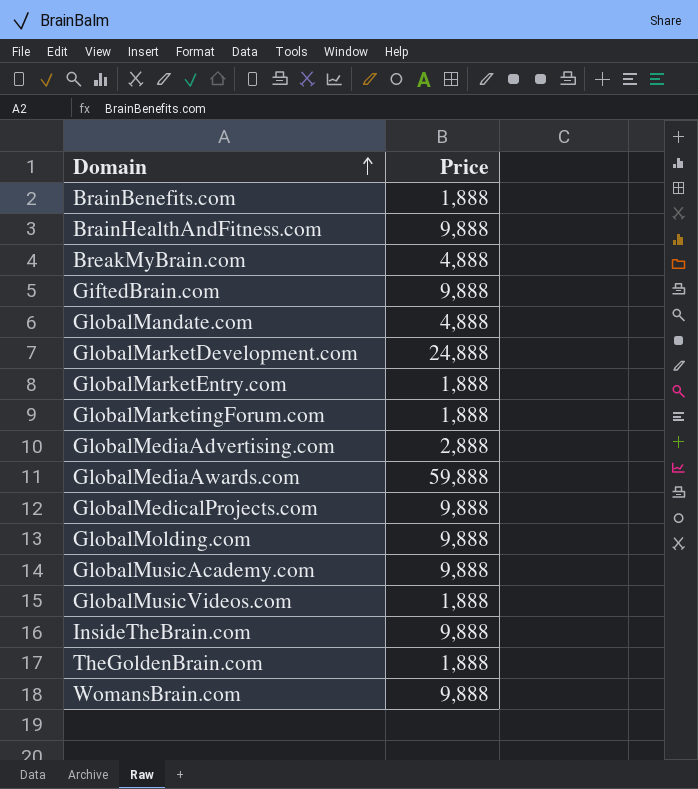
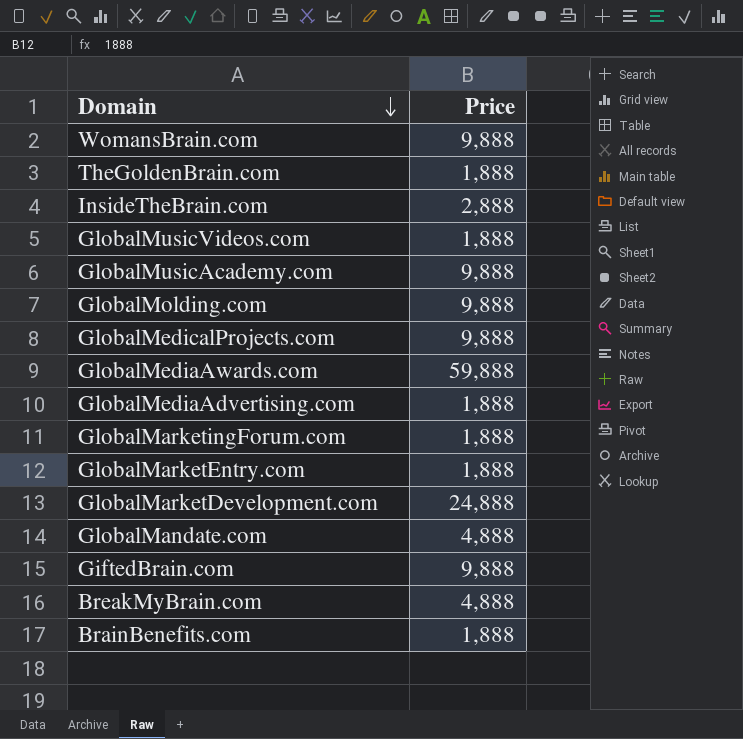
row order: Domain ascending -> Domain descending
row BrainHealthAndFitness.com: 9,888 -> none
InsideTheBrain.com | Price: 9,888 -> 2,888
GlobalMediaAdvertising.com | Price: 2,888 -> 1,888

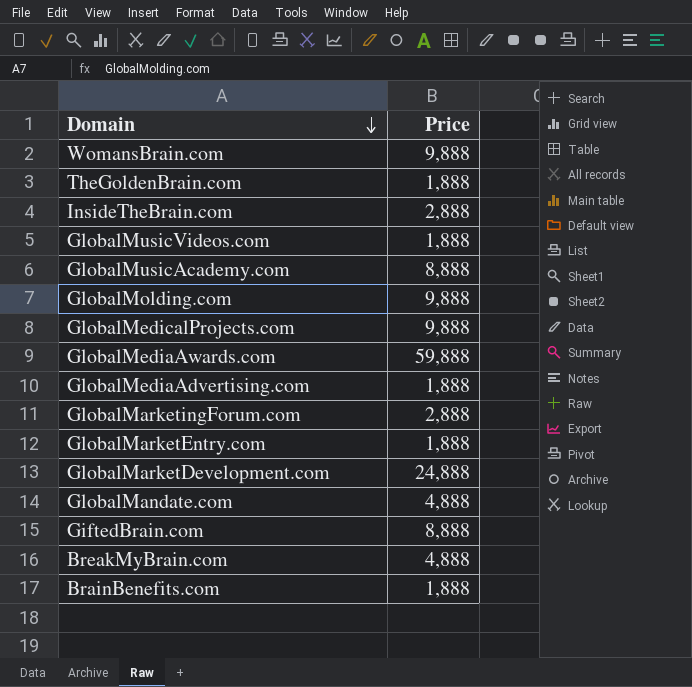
GlobalMusicAcademy.com | Price: 9,888 -> 8,888
GlobalMarketingForum.com | Price: 1,888 -> 2,888
GiftedBrain.com | Price: 9,888 -> 8,888

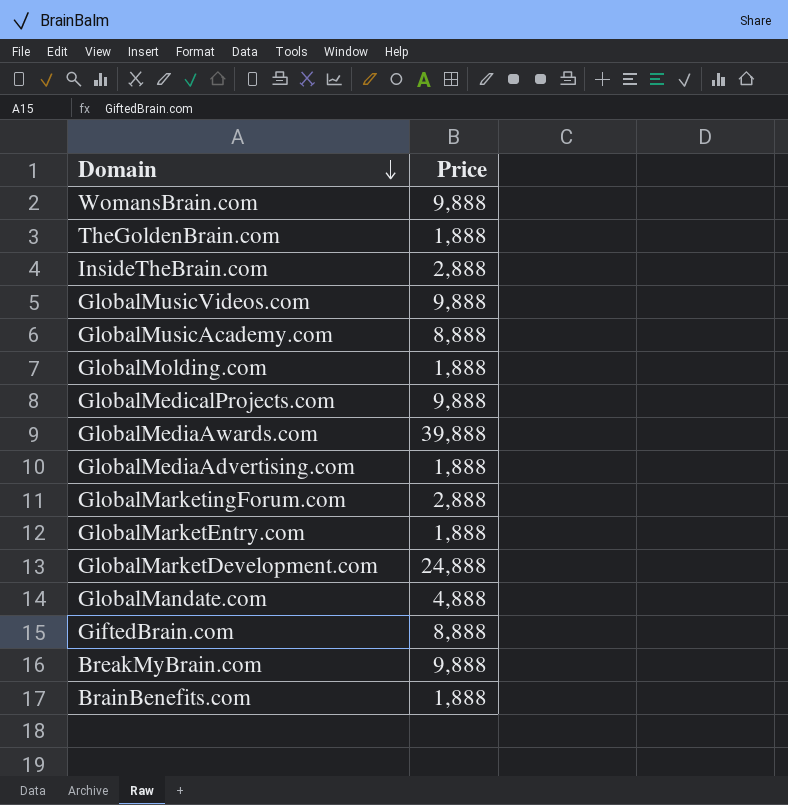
GlobalMusicVideos.com | Price: 1,888 -> 9,888
GlobalMolding.com | Price: 9,888 -> 1,888
GlobalMediaAwards.com | Price: 59,888 -> 39,888
BreakMyBrain.com | Price: 4,888 -> 9,888

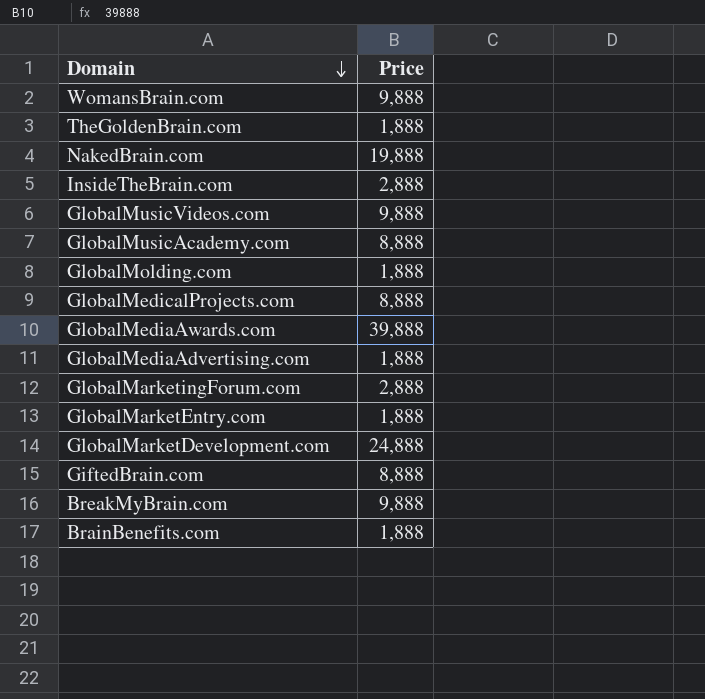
row GlobalMandate.com: 4,888 -> none
row NakedBrain.com: none -> 19,888
GlobalMedicalProjects.com | Price: 9,888 -> 8,888

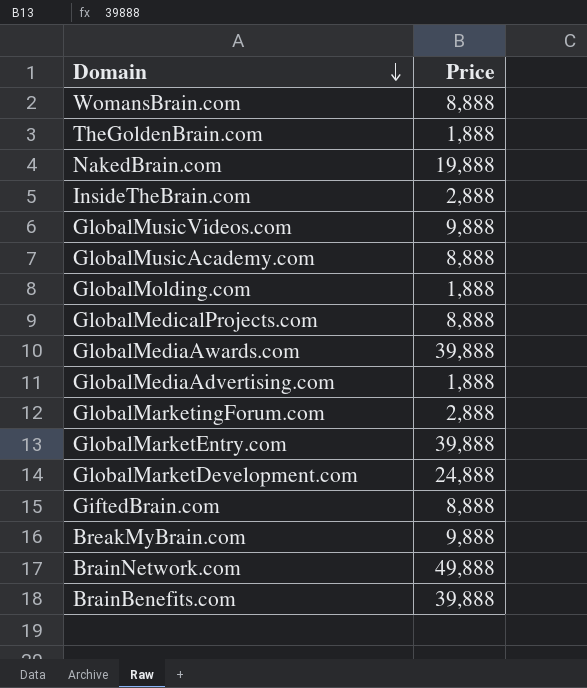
WomansBrain.com | Price: 9,888 -> 8,888
GlobalMarketEntry.com | Price: 1,888 -> 39,888
row BrainNetwork.com: none -> 49,888
BrainBenefits.com | Price: 1,888 -> 39,888

